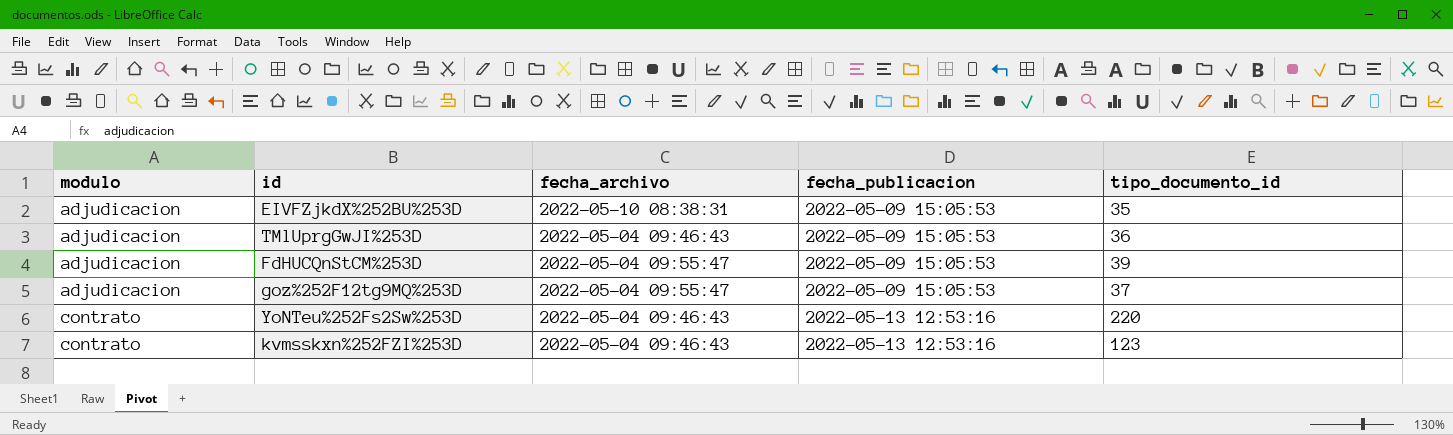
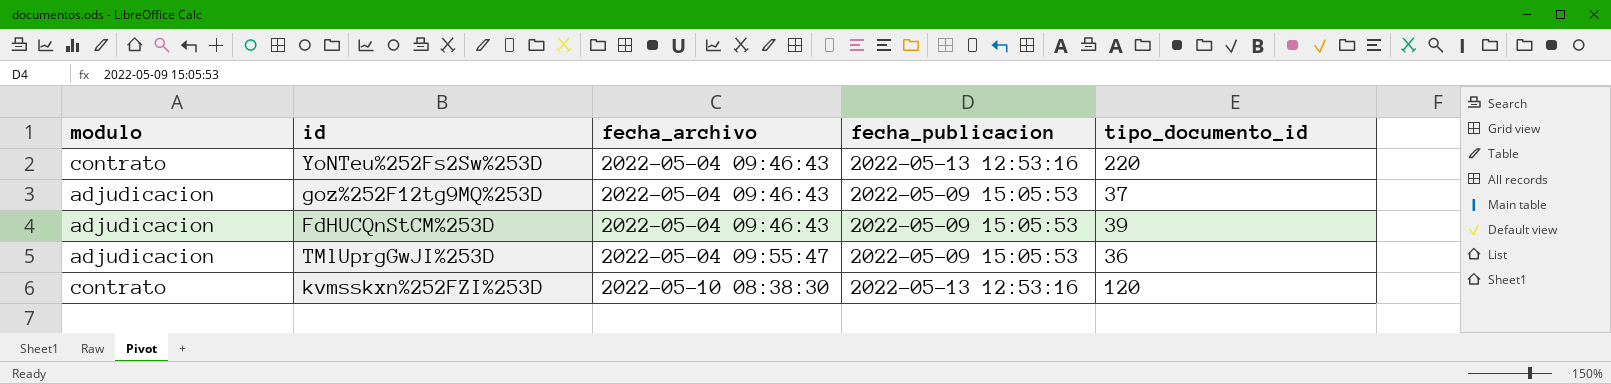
row order: modulo ascending -> fecha_archivo ascending
row EIVFZjkdX%252BU%253D: adjudicacion | 2022-05-10 08:38:31 | 2022-05-09 15:05:53 | 35 -> none
goz%252F12tg9MQ%253D | fecha_archivo: 2022-05-04 09:55:47 -> 2022-05-04 09:46:43
FdHUCQnStCM%253D | fecha_archivo: 2022-05-04 09:55:47 -> 2022-05-04 09:46:43
TMlUprgGwJI%253D | fecha_archivo: 2022-05-04 09:46:43 -> 2022-05-04 09:55:47
kvmsskxn%252FZI%253D | fecha_archivo: 2022-05-04 09:46:43 -> 2022-05-10 08:38:30
kvmsskxn%252FZI%253D | tipo_documento_id: 123 -> 120

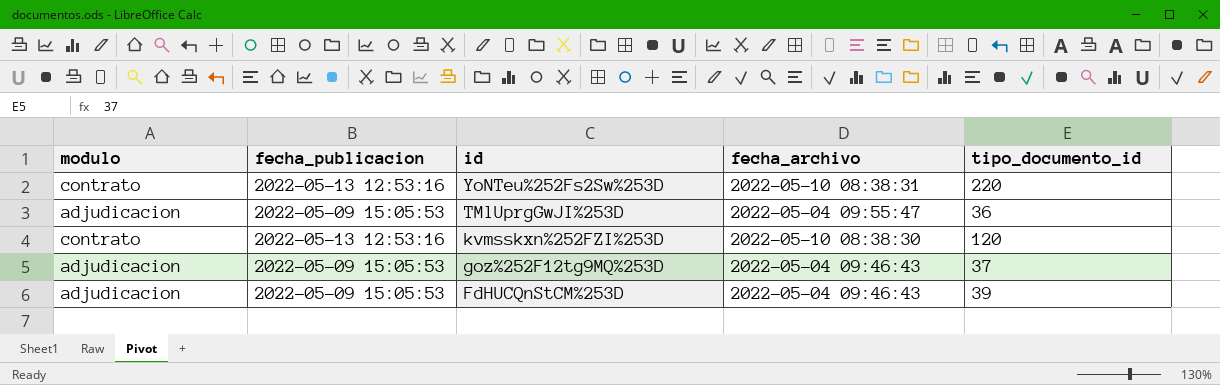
row order: fecha_archivo ascending -> id descending
column fecha_publicacion | position: 4 -> 2
YoNTeu%252Fs2Sw%253D | fecha_archivo: 2022-05-04 09:46:43 -> 2022-05-10 08:38:31

